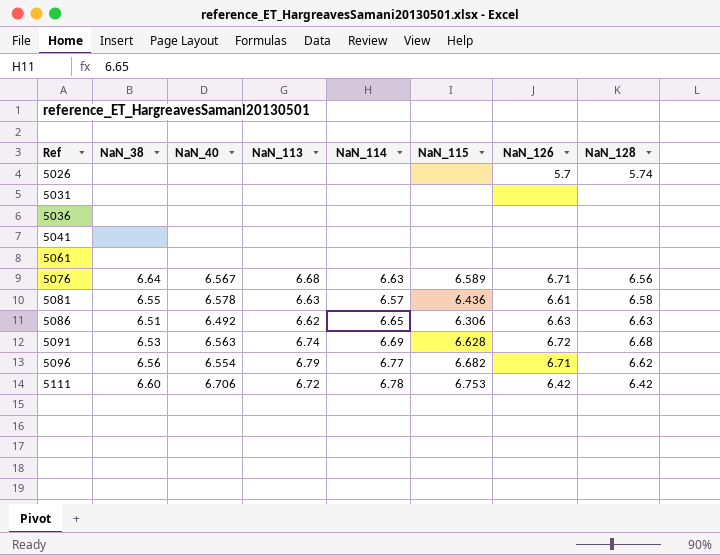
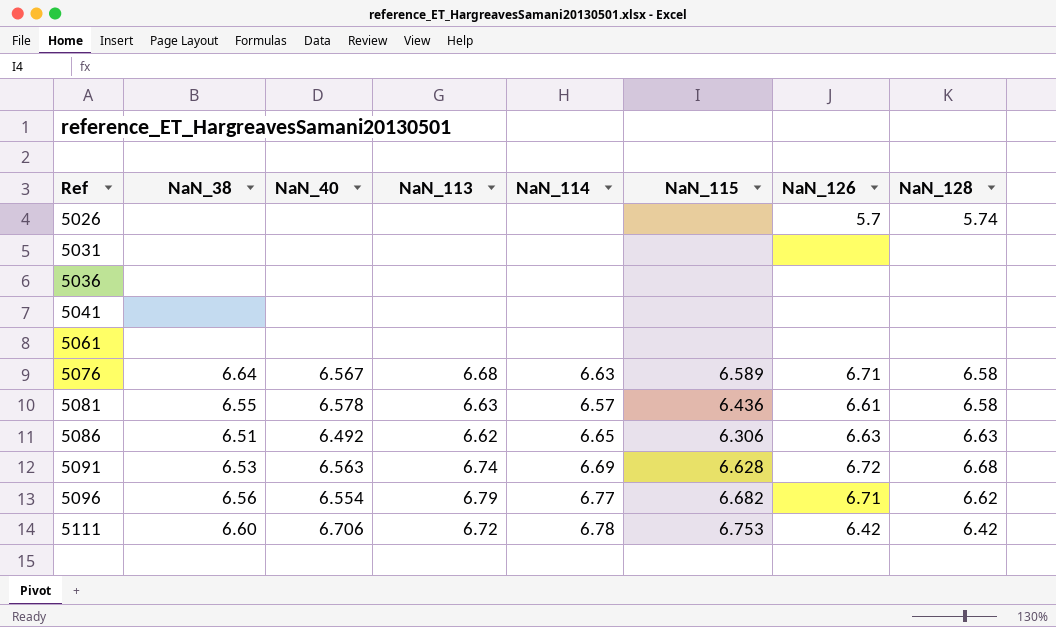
5076 | NaN_128: 6.56 -> 6.58

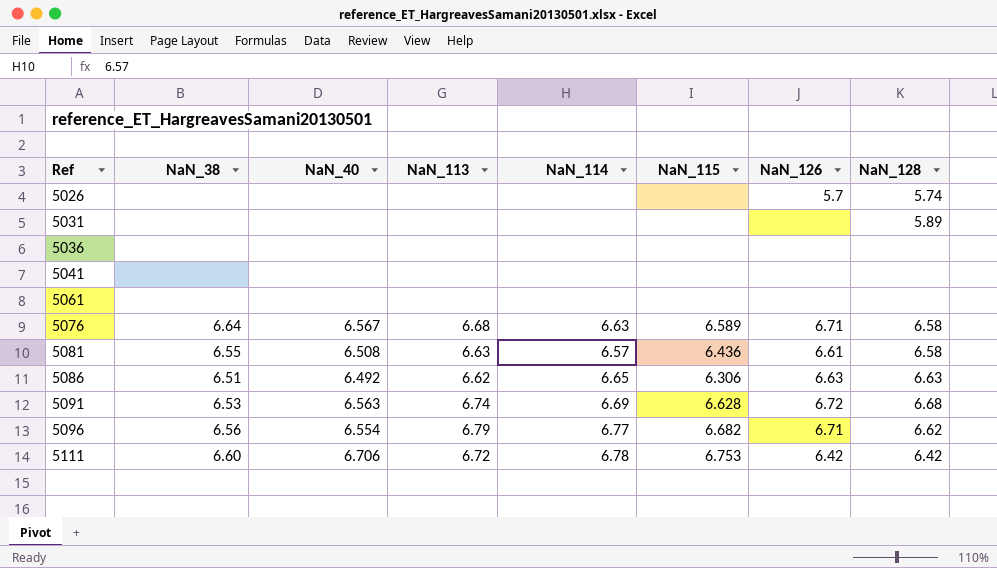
5031 | NaN_128: none -> 5.89
5081 | NaN_40: 6.578 -> 6.508

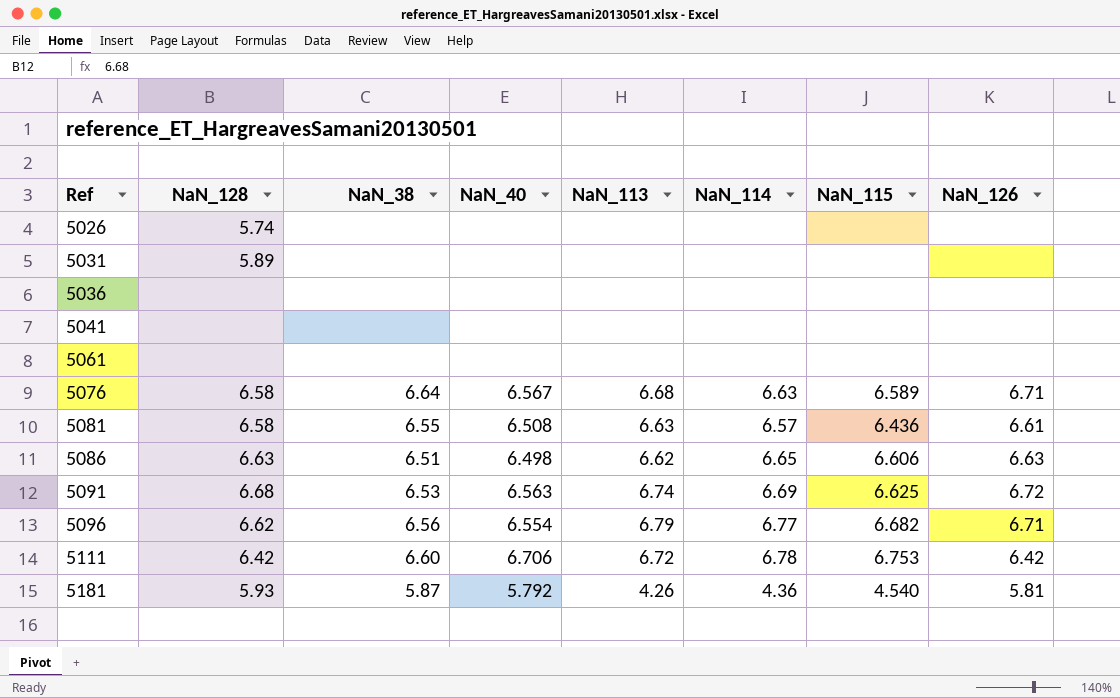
column NaN_128 | position: 8 -> 2
5026 | NaN_126: 5.7 -> none
5086 | NaN_40: 6.492 -> 6.498
5086 | NaN_115: 6.306 -> 6.606
5091 | NaN_115: 6.628 -> 6.625
row 5181: none -> 5.93 | 5.87 | 5.792 | 4.26 | 4.36 | 4.540 | 5.81

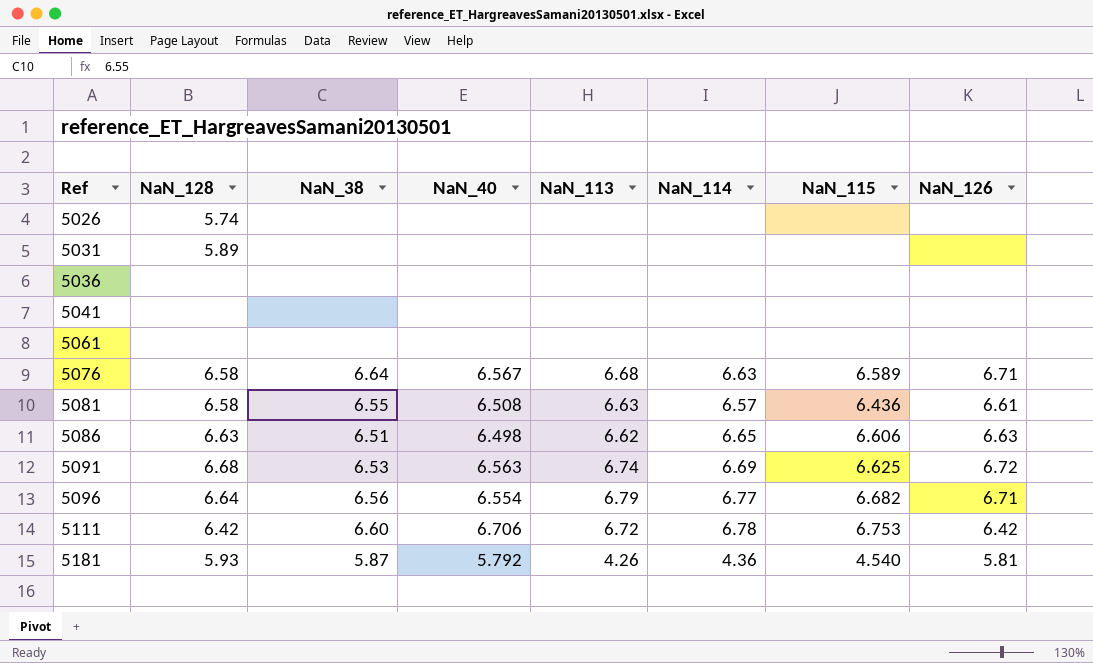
5096 | NaN_128: 6.62 -> 6.64

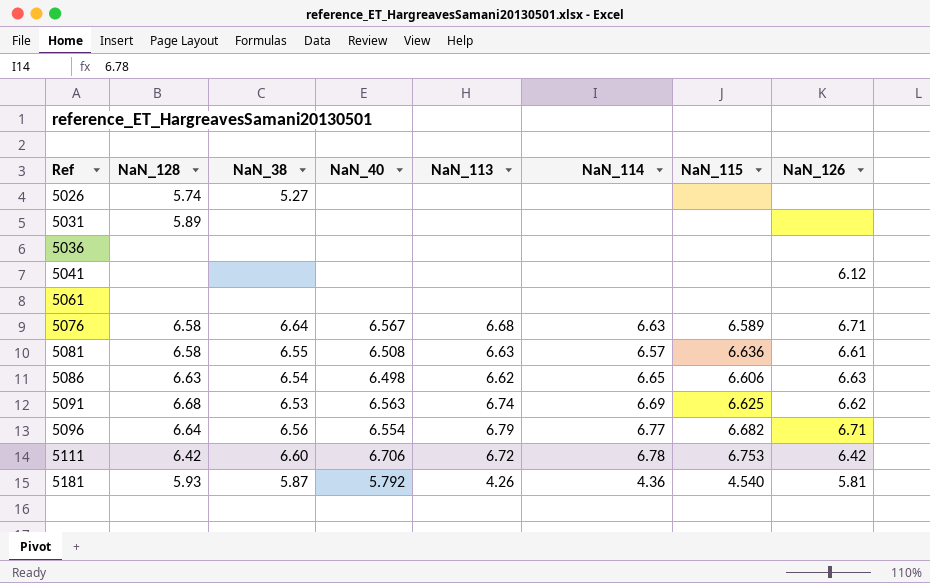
5026 | NaN_38: none -> 5.27
5041 | NaN_126: none -> 6.12
5081 | NaN_115: 6.436 -> 6.636
5086 | NaN_38: 6.51 -> 6.54
5091 | NaN_126: 6.72 -> 6.62

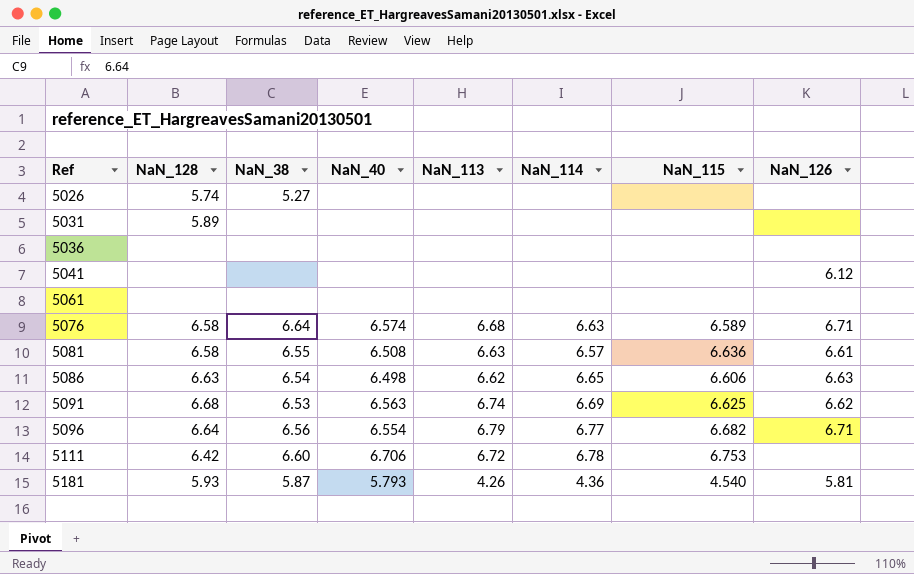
5076 | NaN_40: 6.567 -> 6.574
5111 | NaN_126: 6.42 -> none
5181 | NaN_40: 5.792 -> 5.793

